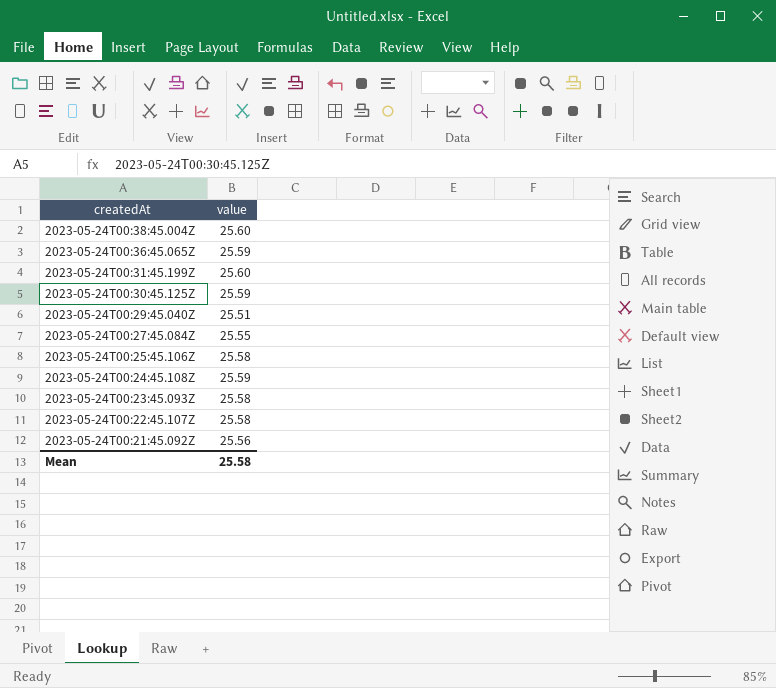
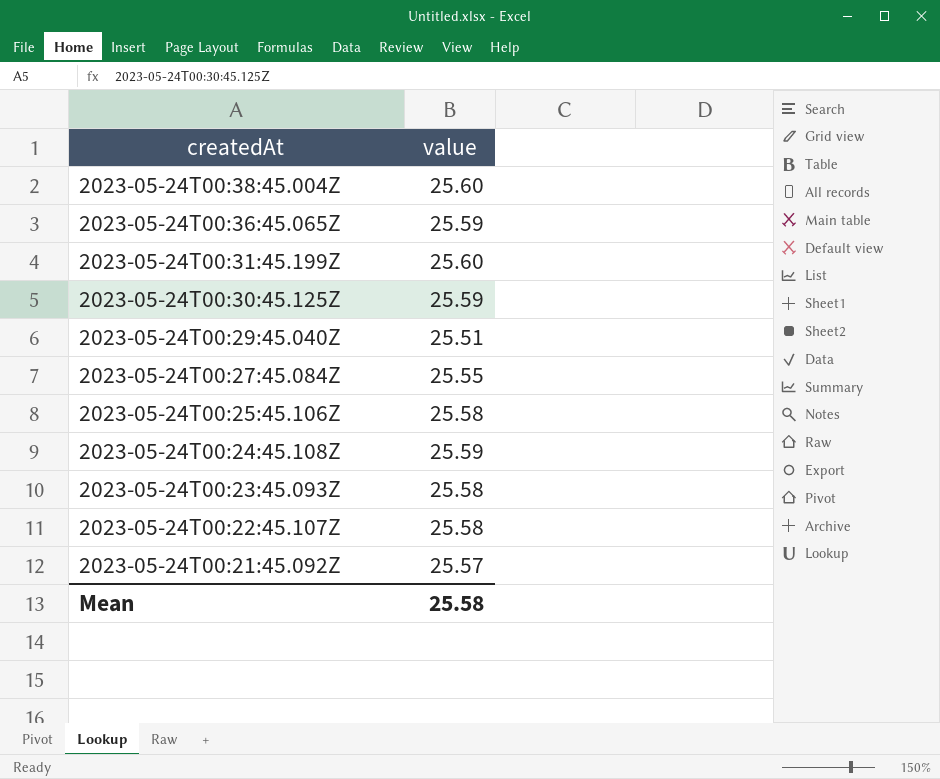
2023-05-24T00:21:45.092Z | value: 25.56 -> 25.57

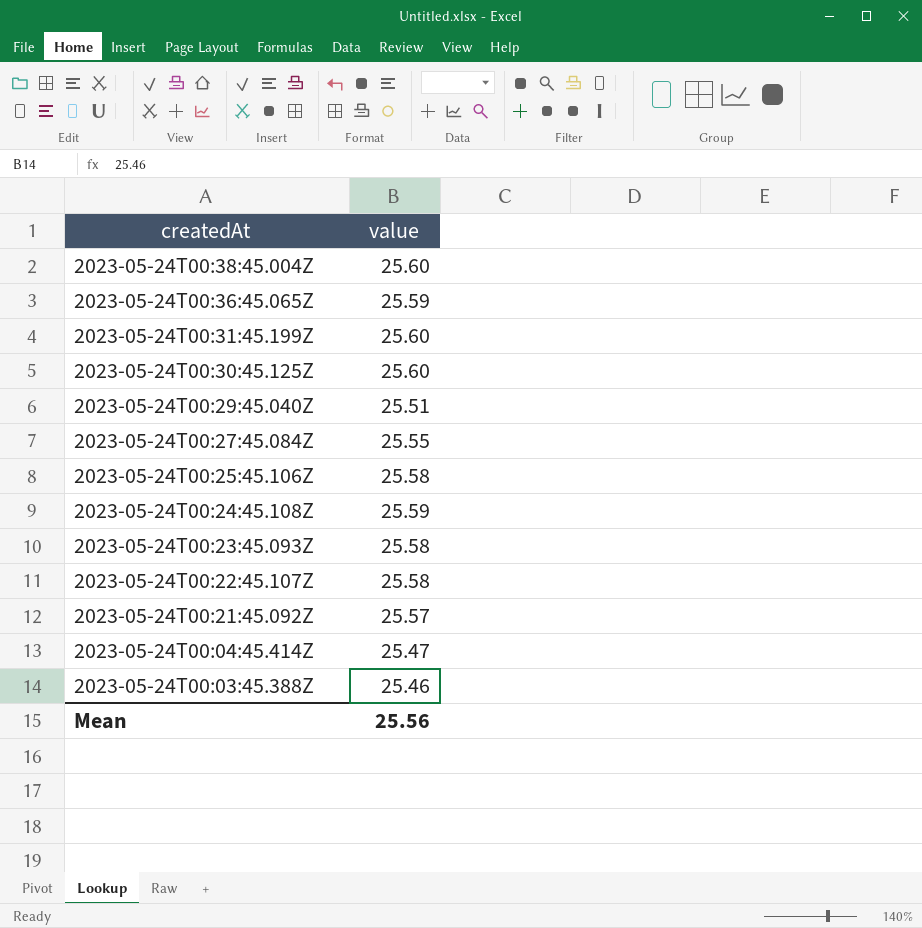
2023-05-24T00:30:45.125Z | value: 25.59 -> 25.60
row 2023-05-24T00:04:45.414Z: none -> 25.47
row 2023-05-24T00:03:45.388Z: none -> 25.46
Mean | value: 25.58 -> 25.56

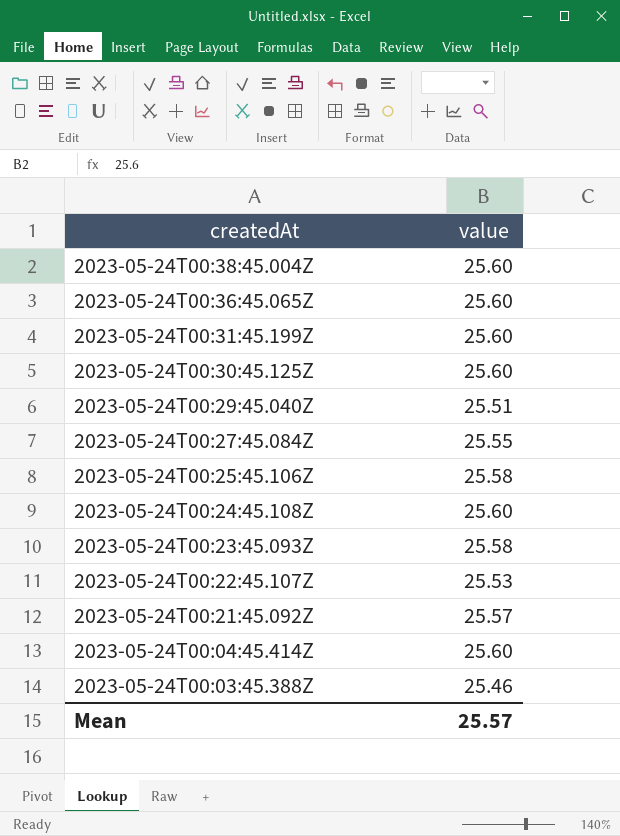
2023-05-24T00:36:45.065Z | value: 25.59 -> 25.60
2023-05-24T00:24:45.108Z | value: 25.59 -> 25.60
2023-05-24T00:22:45.107Z | value: 25.58 -> 25.53
2023-05-24T00:04:45.414Z | value: 25.47 -> 25.60
Mean | value: 25.56 -> 25.57

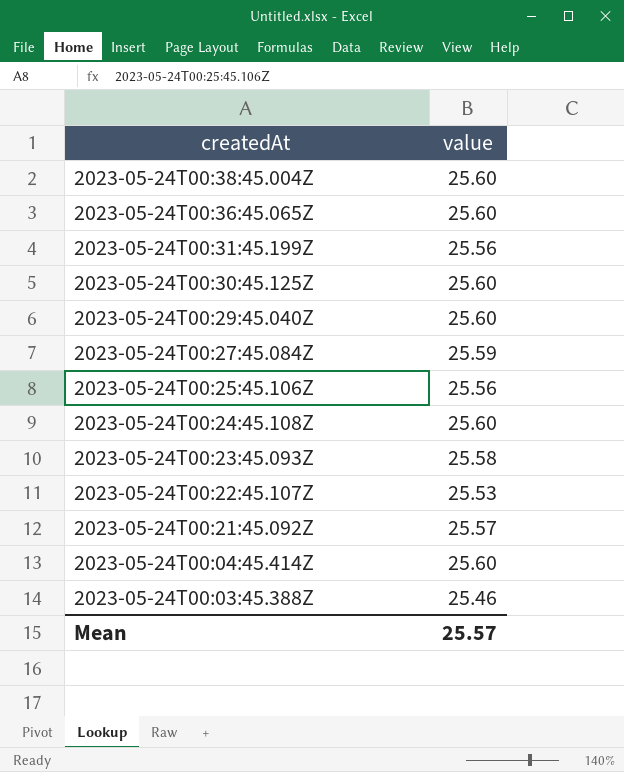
2023-05-24T00:31:45.199Z | value: 25.60 -> 25.56
2023-05-24T00:29:45.040Z | value: 25.51 -> 25.60
2023-05-24T00:27:45.084Z | value: 25.55 -> 25.59
2023-05-24T00:25:45.106Z | value: 25.58 -> 25.56

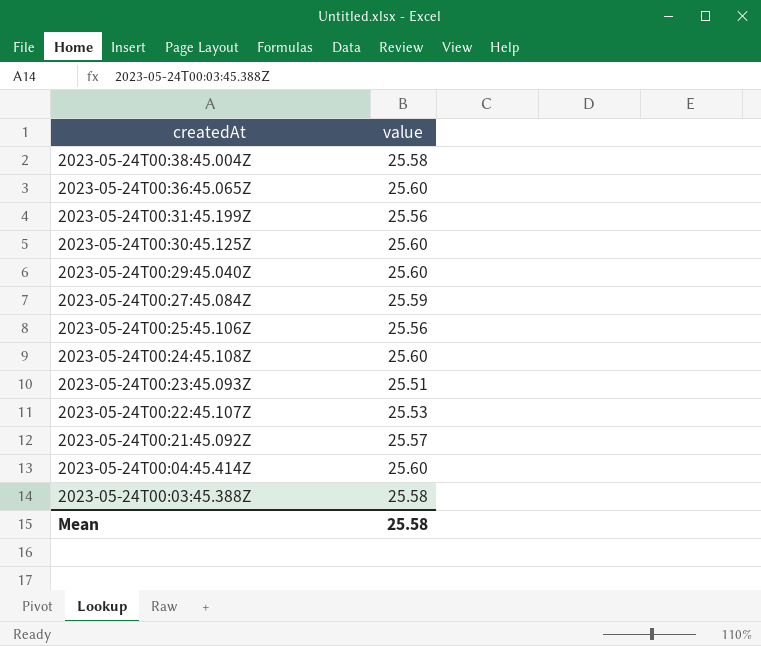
2023-05-24T00:38:45.004Z | value: 25.60 -> 25.58
2023-05-24T00:23:45.093Z | value: 25.58 -> 25.51
2023-05-24T00:03:45.388Z | value: 25.46 -> 25.58
Mean | value: 25.57 -> 25.58

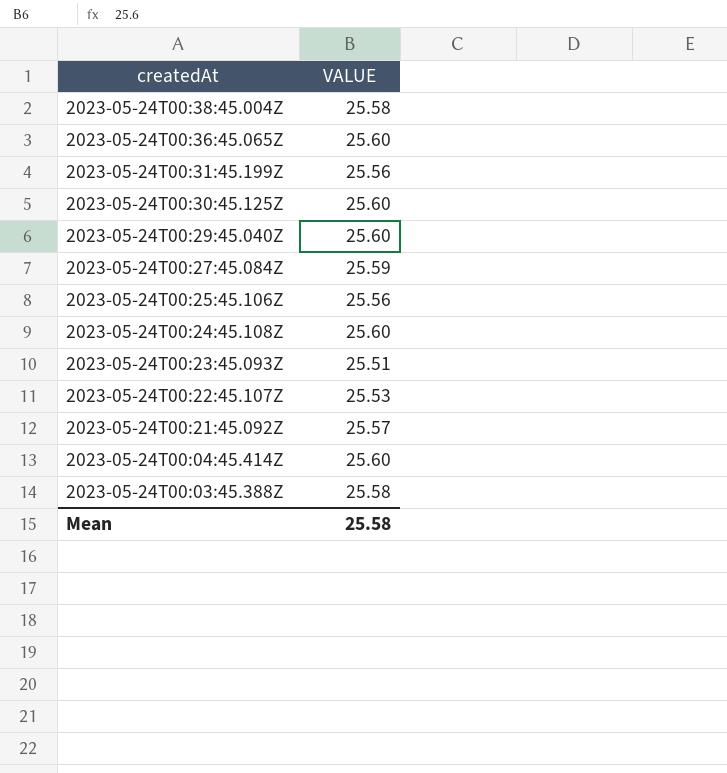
column name: value -> VALUE

